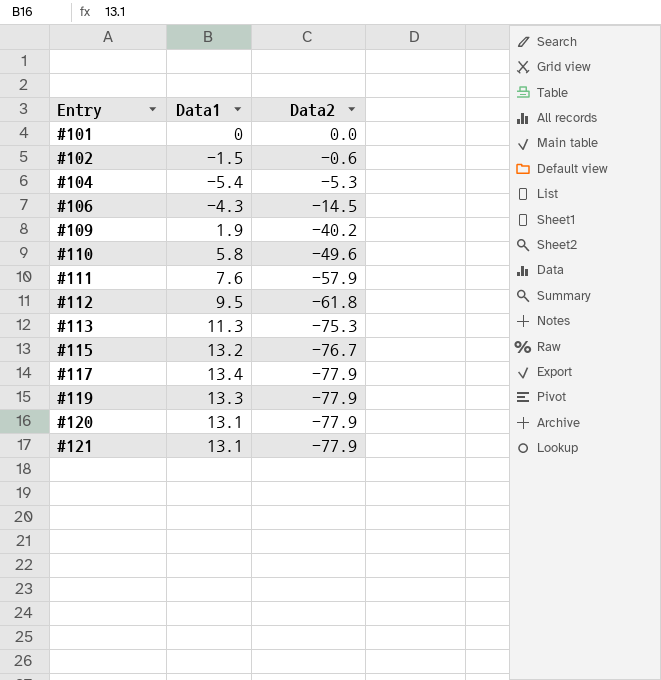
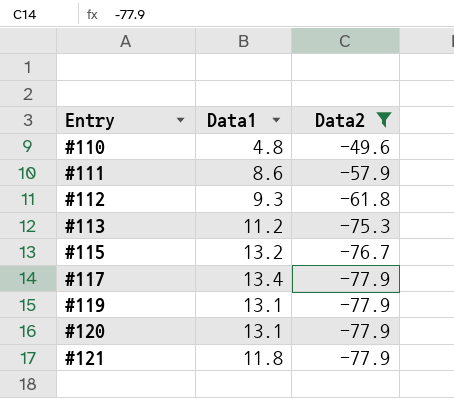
filter: none -> Data2 <= -49.6
#110 | Data1: 5.8 -> 4.8
#111 | Data1: 7.6 -> 8.6
#112 | Data1: 9.5 -> 9.3
#113 | Data1: 11.3 -> 11.2
#119 | Data1: 13.3 -> 13.1
#121 | Data1: 13.1 -> 11.8

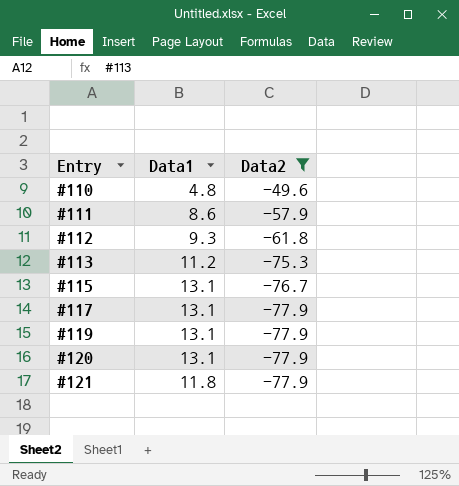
#115 | Data1: 13.2 -> 13.1
#117 | Data1: 13.4 -> 13.1

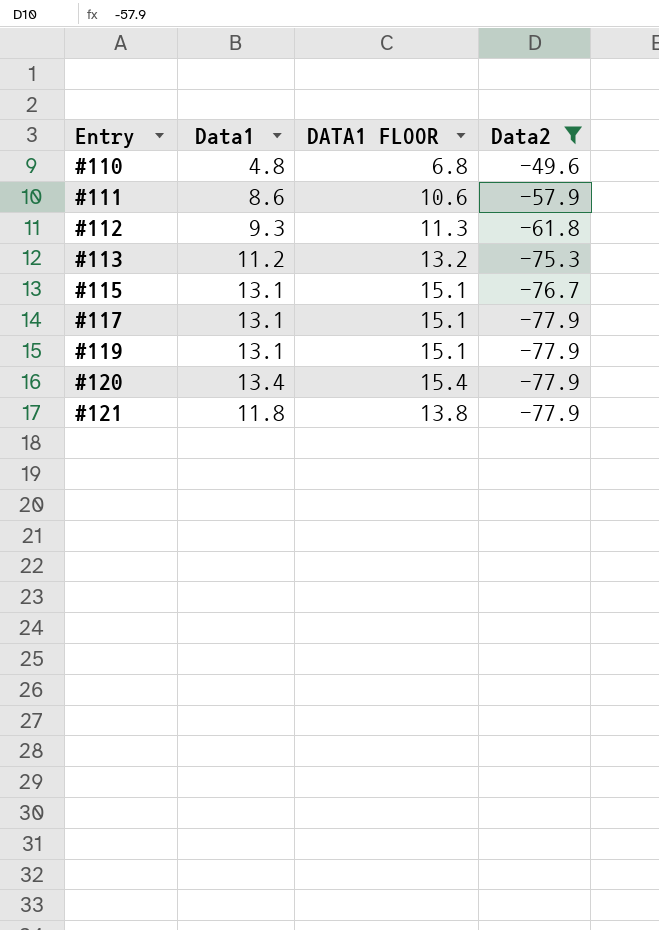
column DATA1 FLOOR | formula: none -> [Data1] + 2
#120 | Data1: 13.1 -> 13.4

